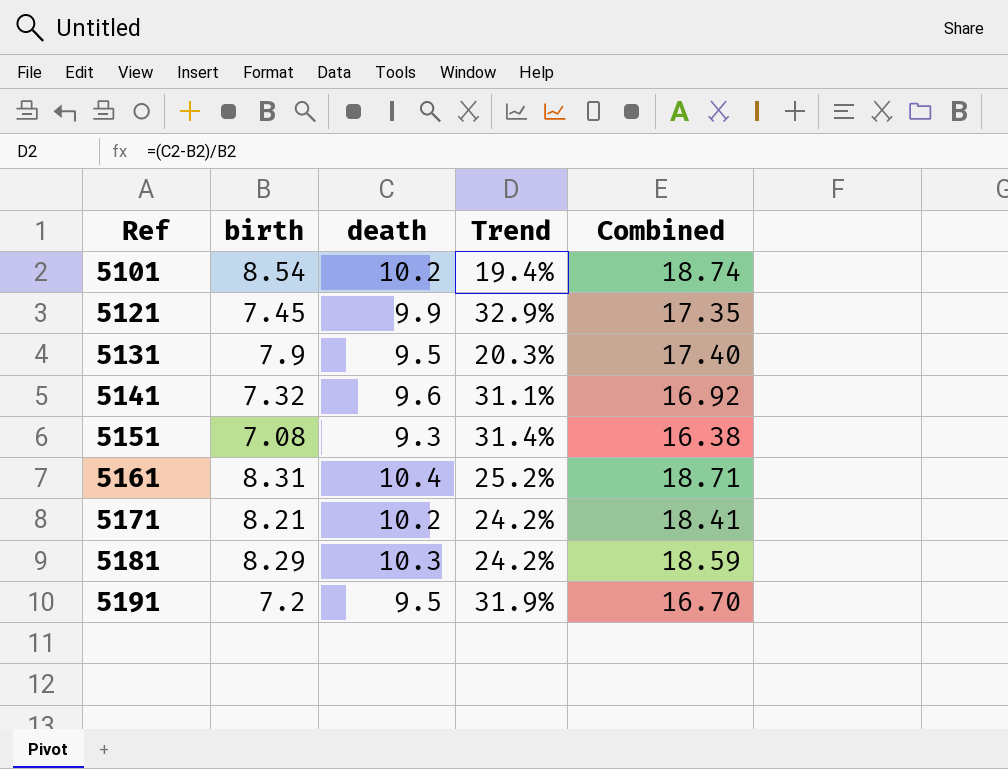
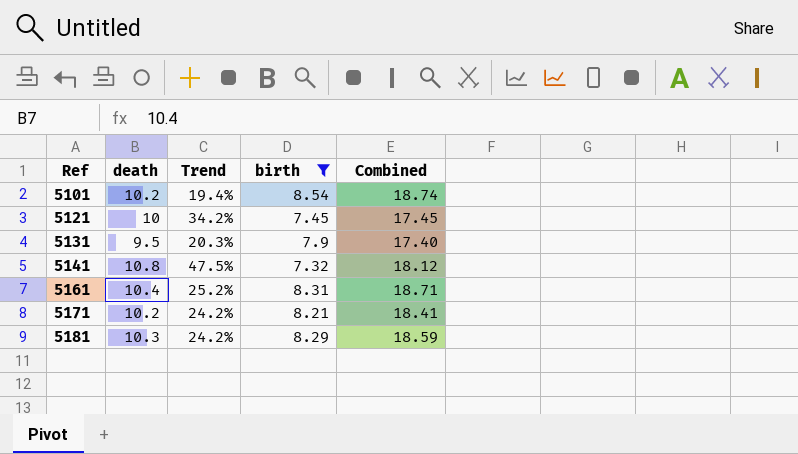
filter: none -> birth >= 7.32
column birth | position: 2 -> 4
5121 | death: 9.9 -> 10
5121 | Trend: 32.9% -> 34.2%
5121 | Combined: 17.35 -> 17.45
5141 | death: 9.6 -> 10.8
5141 | Trend: 31.1% -> 47.5%
5141 | Combined: 16.92 -> 18.12

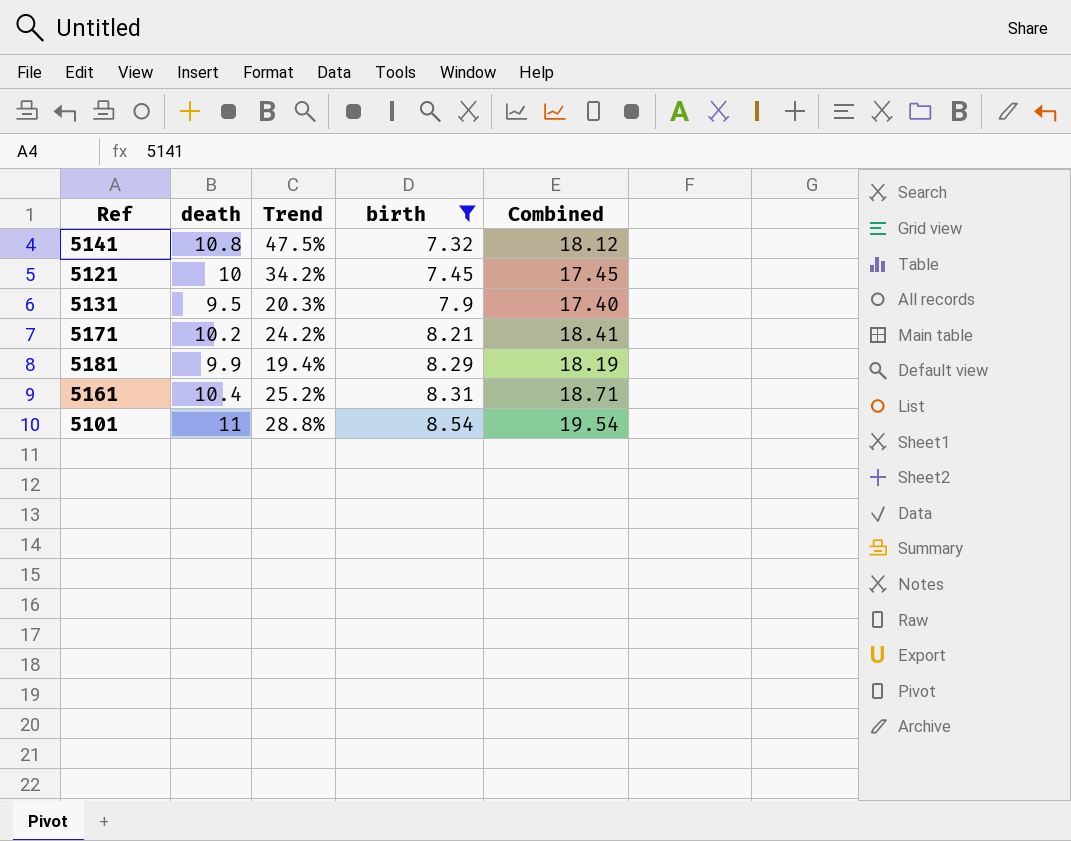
row order: Ref ascending -> birth ascending
5181 | death: 10.3 -> 9.9
5181 | Trend: 24.2% -> 19.4%
5181 | Combined: 18.59 -> 18.19
5101 | death: 10.2 -> 11
5101 | Trend: 19.4% -> 28.8%
5101 | Combined: 18.74 -> 19.54

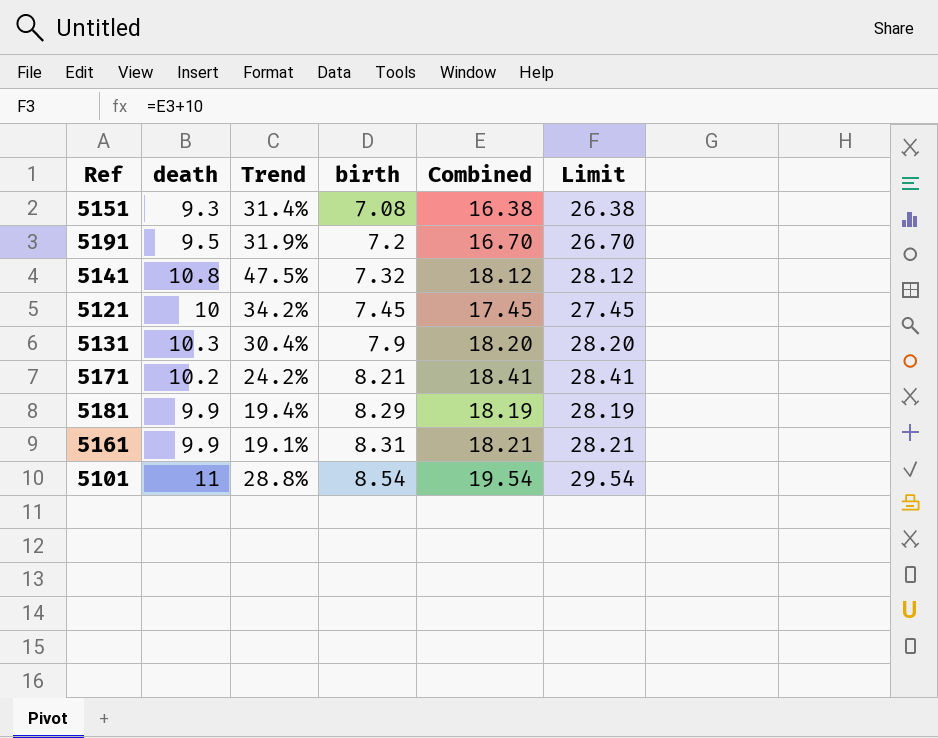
filter: birth >= 7.32 -> none
column Limit | formula: none -> [Combined] + 10
5131 | death: 9.5 -> 10.3
5131 | Trend: 20.3% -> 30.4%
5131 | Combined: 17.40 -> 18.20
5161 | death: 10.4 -> 9.9
5161 | Trend: 25.2% -> 19.1%
5161 | Combined: 18.71 -> 18.21

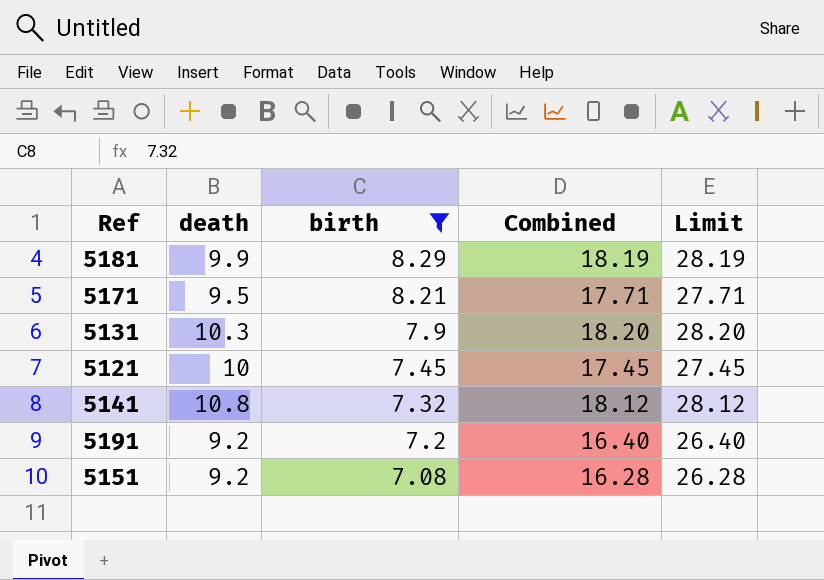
filter: none -> birth <= 8.29
row order: birth ascending -> birth descending
column Trend | formula: ([death] - [birth]) / [birth] -> none
5171 | death: 10.2 -> 9.5
5171 | Combined: 18.41 -> 17.71
5171 | Limit: 28.41 -> 27.71
5191 | death: 9.5 -> 9.2
5191 | Combined: 16.70 -> 16.40
5191 | Limit: 26.70 -> 26.40
5151 | death: 9.3 -> 9.2
5151 | Combined: 16.38 -> 16.28
5151 | Limit: 26.38 -> 26.28

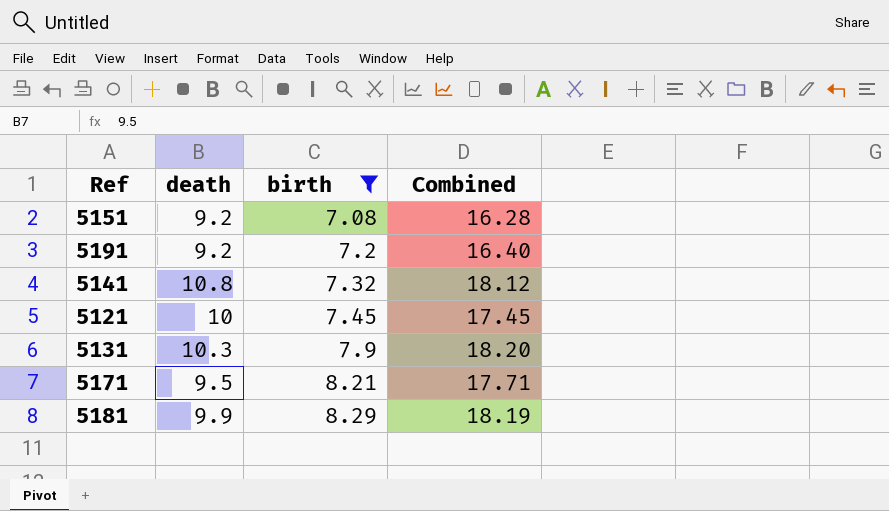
row order: birth descending -> birth ascending
column Limit | formula: [Combined] + 10 -> none

